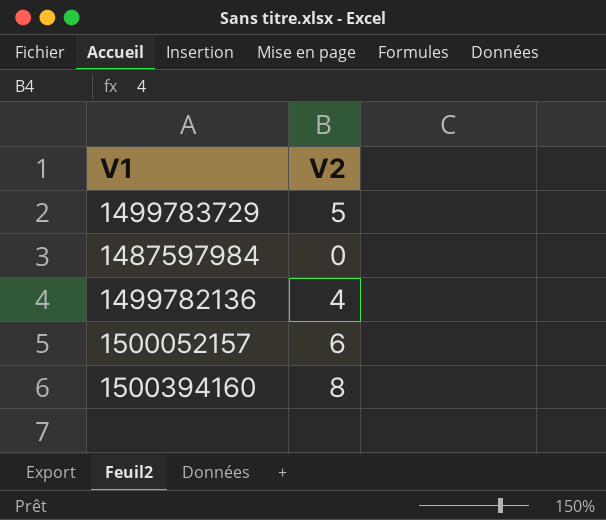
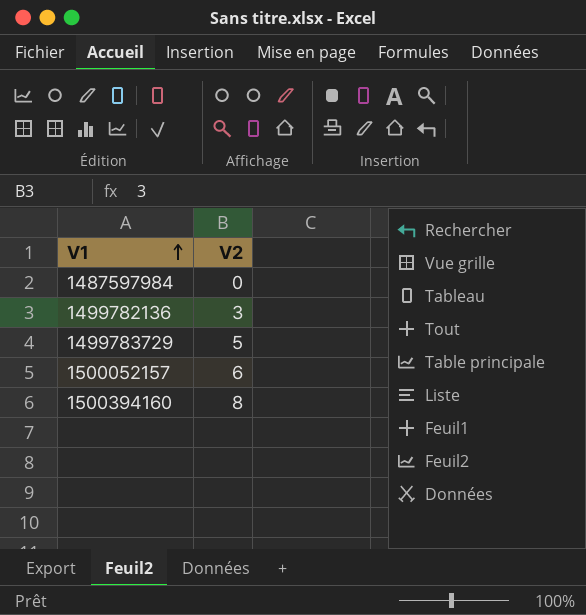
row order: none -> V1 ascending
1499782136 | V2: 4 -> 3

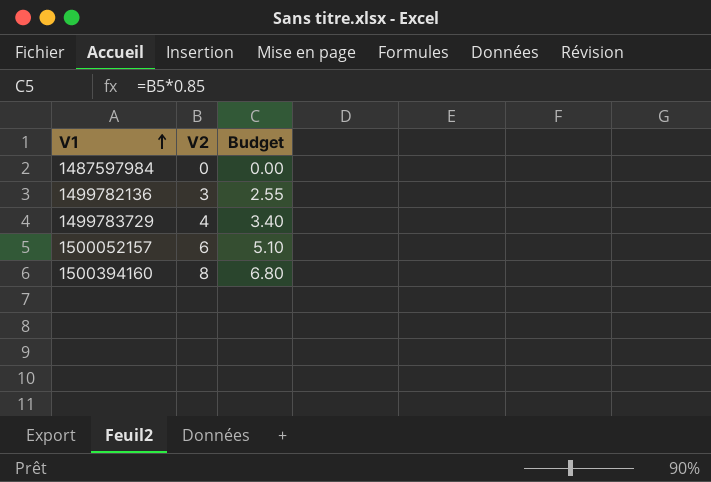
column Budget | formula: none -> [V2] * 0.85
1499783729 | V2: 5 -> 4

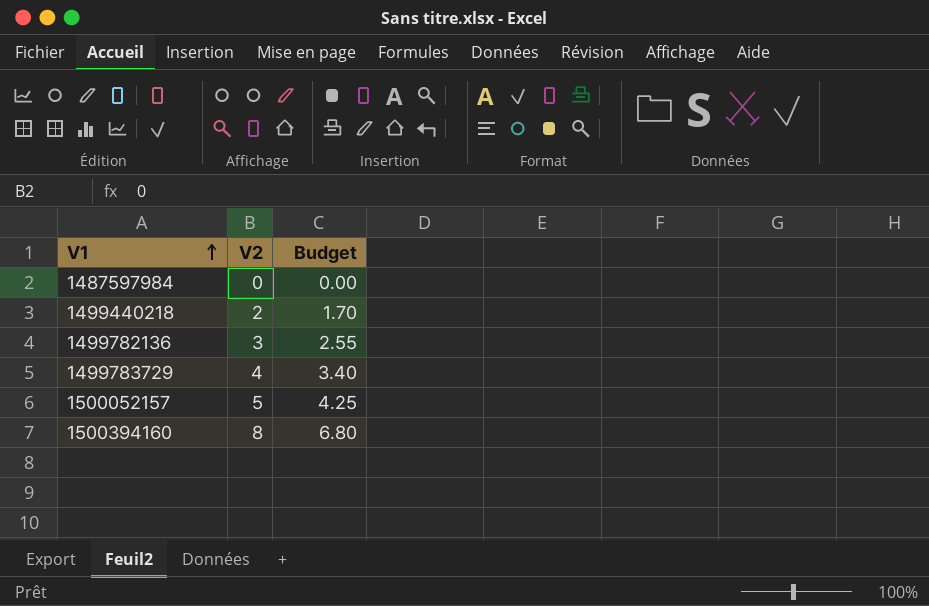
row 1499440218: none -> 2 | 1.70
1500052157 | V2: 6 -> 5
1500052157 | Budget: 5.10 -> 4.25

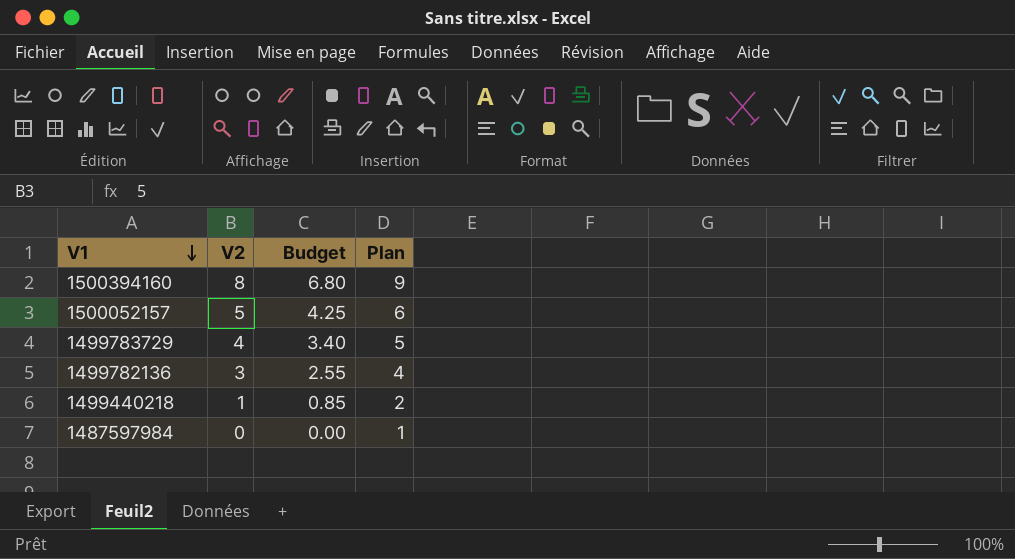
row order: V1 ascending -> V1 descending
column Plan | formula: none -> [V2] + 1
1499440218 | V2: 2 -> 1
1499440218 | Budget: 1.70 -> 0.85

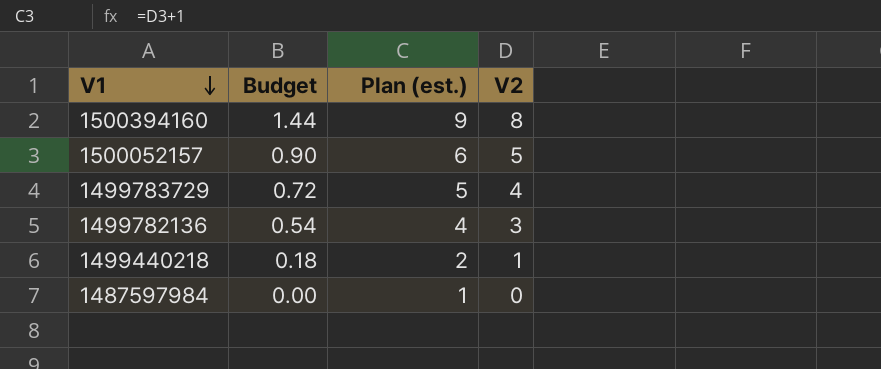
column Budget | formula: [V2] * 0.85 -> [V2] * 0.18
column name: Plan -> Plan (est.)
column V2 | position: 2 -> 4

